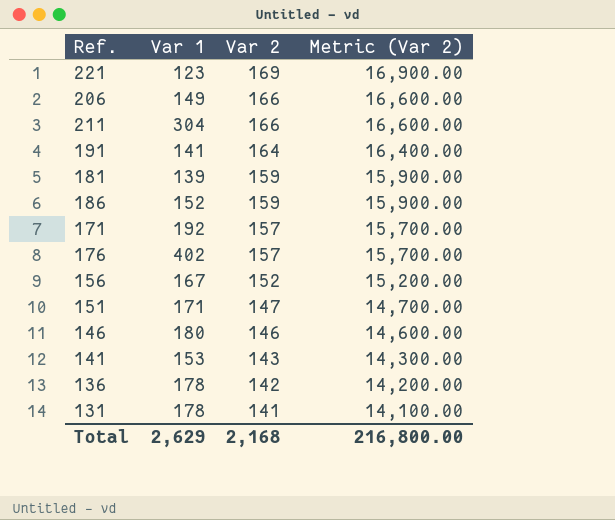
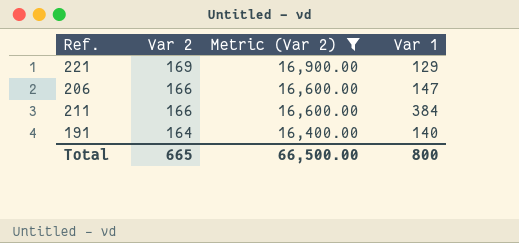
filter: none -> Metric (Var 2) >= 16,400.00
column Var 1 | position: 2 -> 4
221 | Var 1: 123 -> 129
206 | Var 1: 149 -> 147
211 | Var 1: 304 -> 384
191 | Var 1: 141 -> 140
Total | Var 2: 2,168 -> 665
Total | Metric (Var 2): 216,800.00 -> 66,500.00
Total | Var 1: 2,629 -> 800

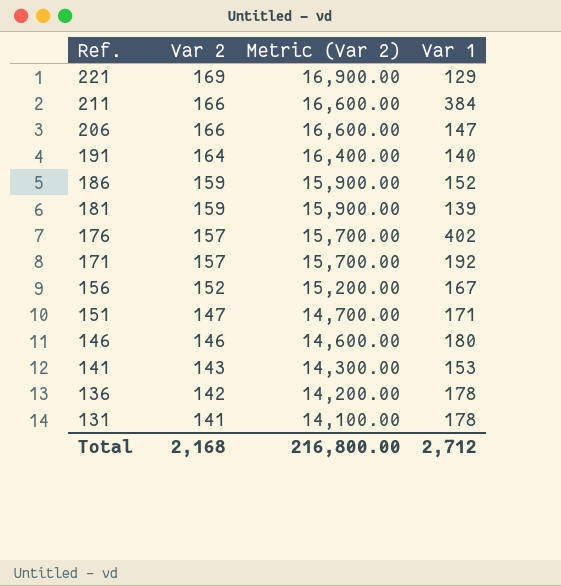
filter: Metric (Var 2) >= 16,400.00 -> none
row order: Var 2 descending -> Ref. descending
Total | Var 2: 665 -> 2,168
Total | Metric (Var 2): 66,500.00 -> 216,800.00
Total | Var 1: 800 -> 2,712

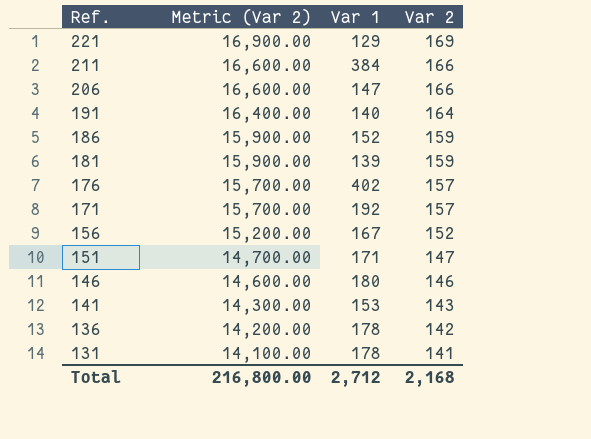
column Var 2 | position: 2 -> 4

